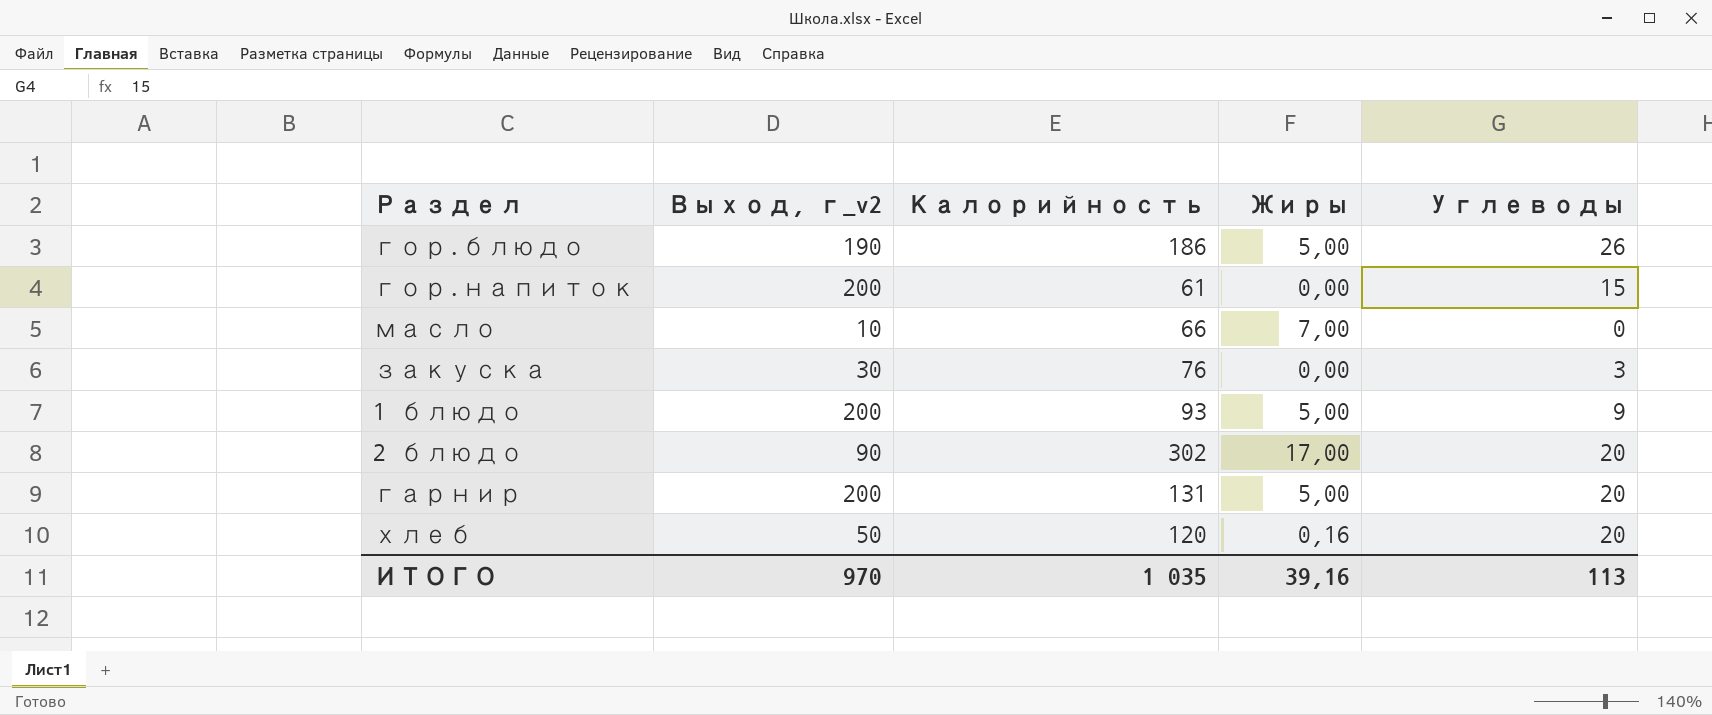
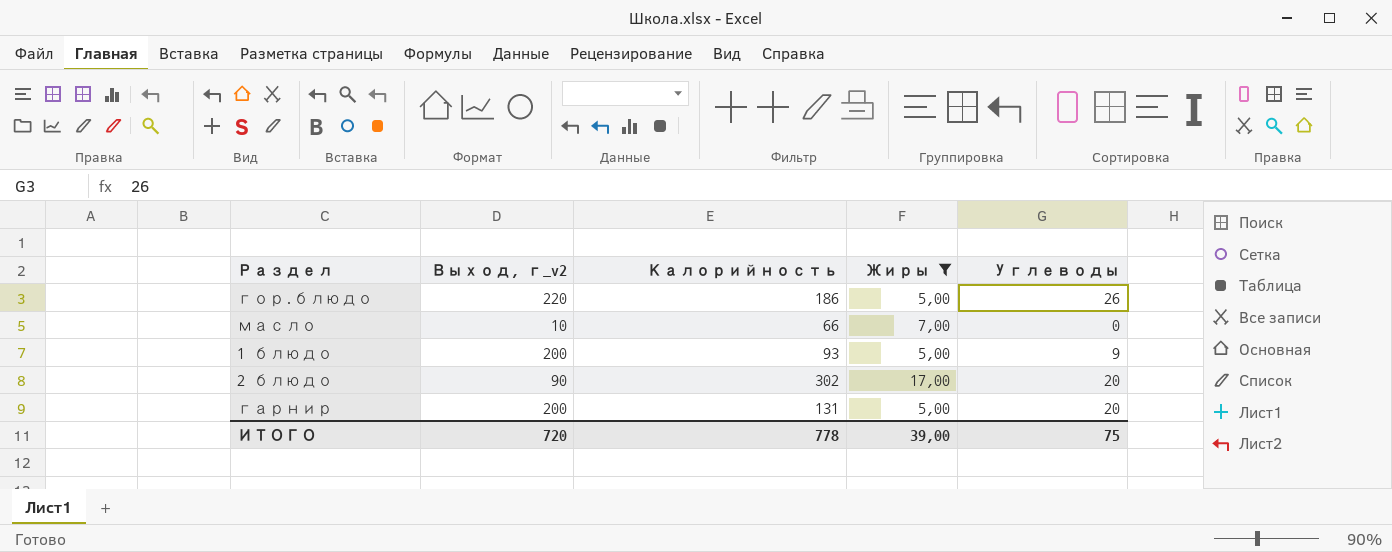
filter: none -> Жиры >= 5,00
гор.блюдо | Выход, г_v2: 190 -> 220
ИТОГО | Выход, г_v2: 970 -> 720
ИТОГО | Калорийность: 1 035 -> 778
ИТОГО | Жиры: 39,16 -> 39,00
ИТОГО | Углеводы: 113 -> 75

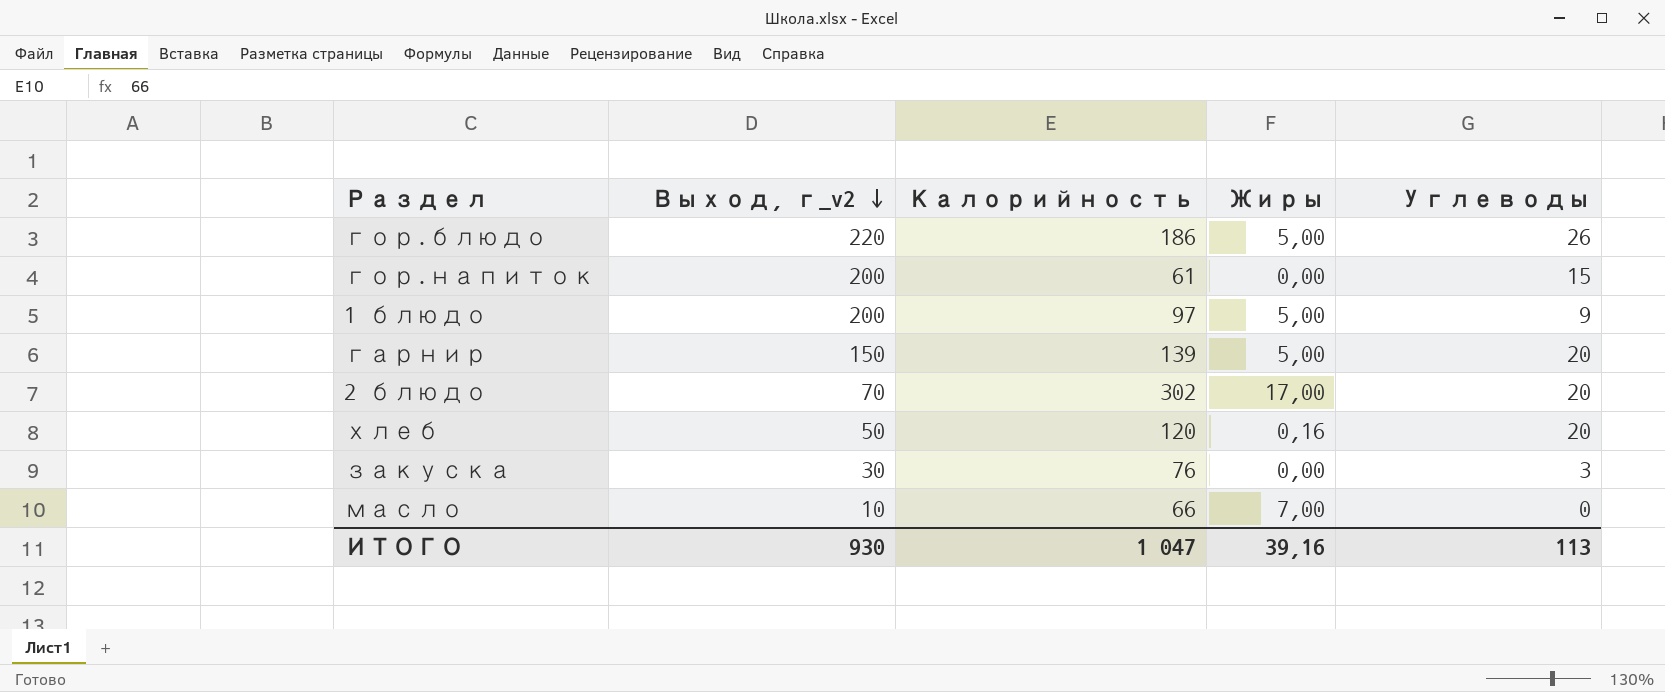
filter: Жиры >= 5,00 -> none
row order: none -> Выход, г_v2 descending
1 блюдо | Калорийность: 93 -> 97
гарнир | Выход, г_v2: 200 -> 150
гарнир | Калорийность: 131 -> 139
2 блюдо | Выход, г_v2: 90 -> 70
ИТОГО | Выход, г_v2: 720 -> 930
ИТОГО | Калорийность: 778 -> 1 047
ИТОГО | Жиры: 39,00 -> 39,16
ИТОГО | Углеводы: 75 -> 113

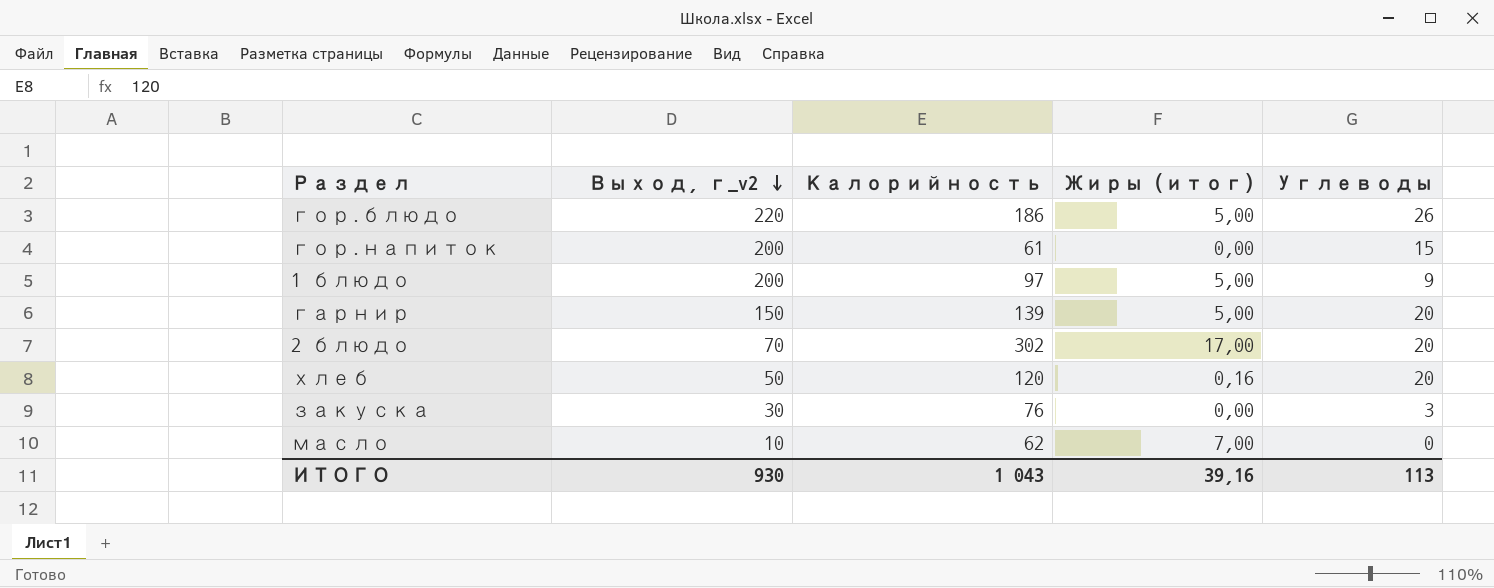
column name: Жиры -> Жиры (итог)
масло | Калорийность: 66 -> 62
ИТОГО | Калорийность: 1 047 -> 1 043

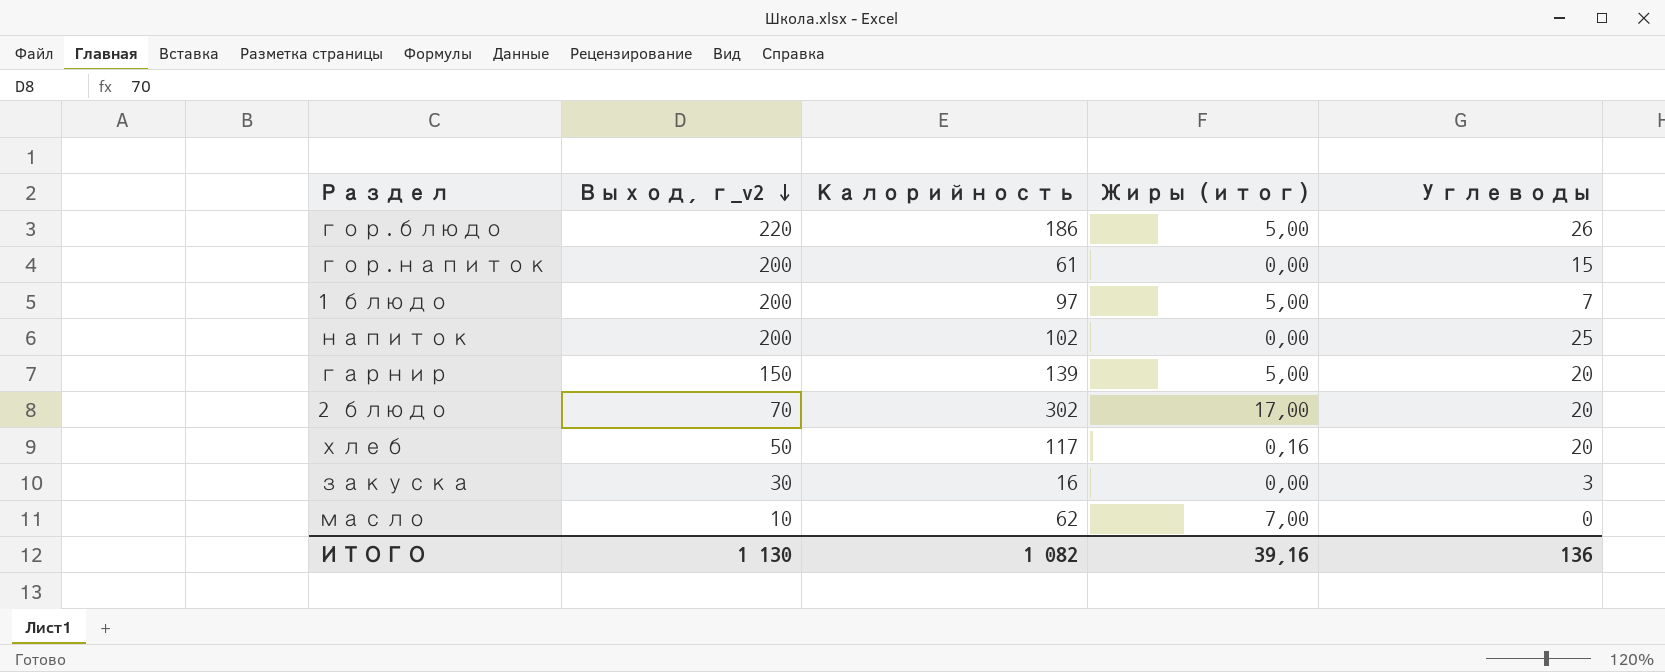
1 блюдо | Углеводы: 9 -> 7
row напиток: none -> 200 | 102 | 0,00 | 25
хлеб | Калорийность: 120 -> 117
закуска | Калорийность: 76 -> 16
ИТОГО | Выход, г_v2: 930 -> 1 130
ИТОГО | Калорийность: 1 043 -> 1 082
ИТОГО | Углеводы: 113 -> 136

